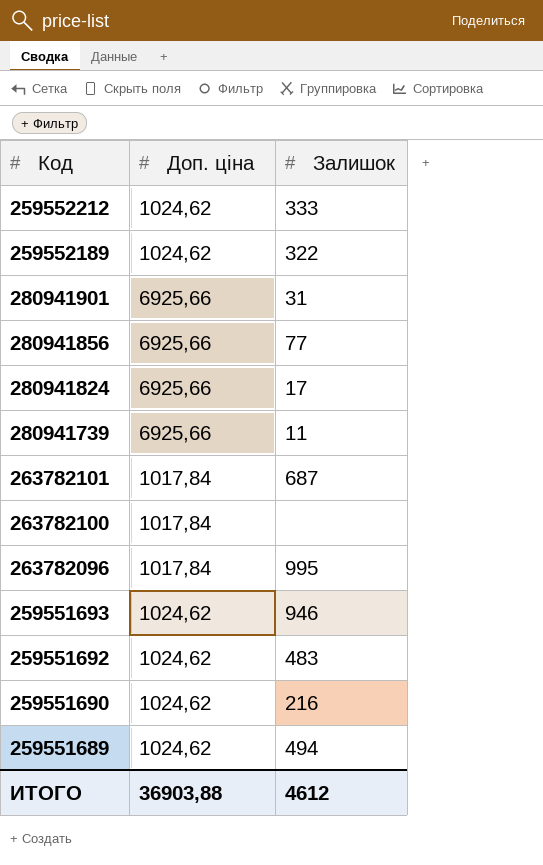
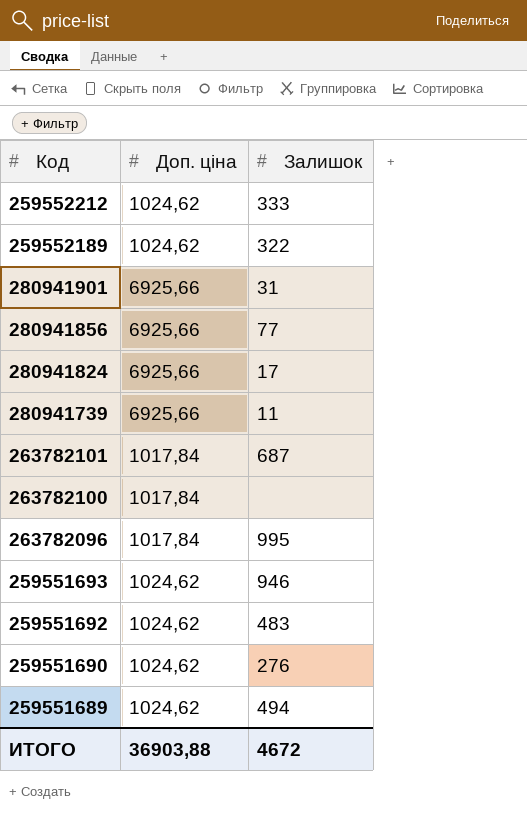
259551690 | Залишок: 216 -> 276
ИТОГО | Залишок: 4612 -> 4672

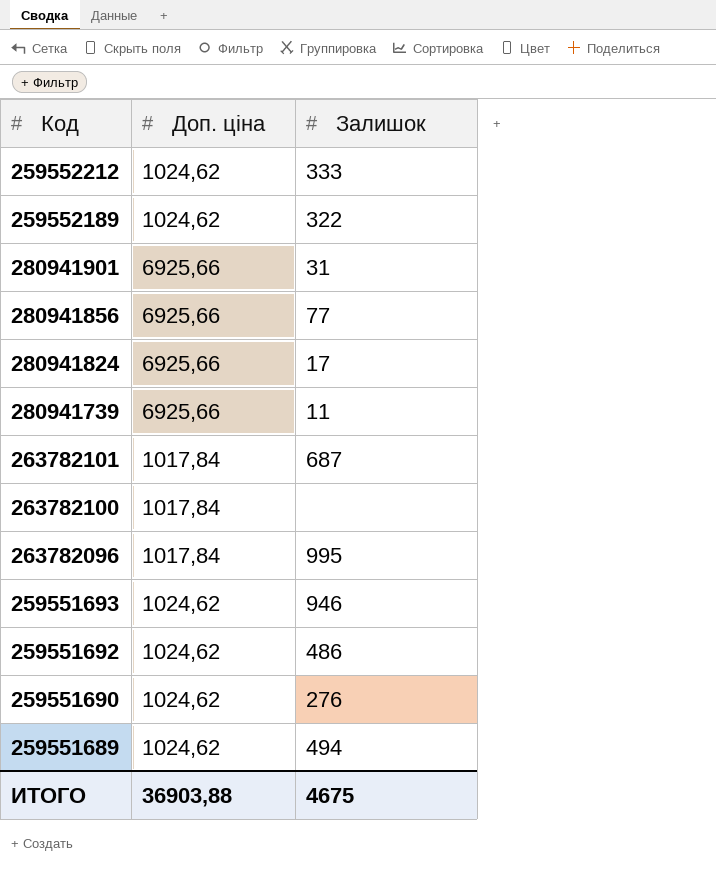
259551692 | Залишок: 483 -> 486
ИТОГО | Залишок: 4672 -> 4675

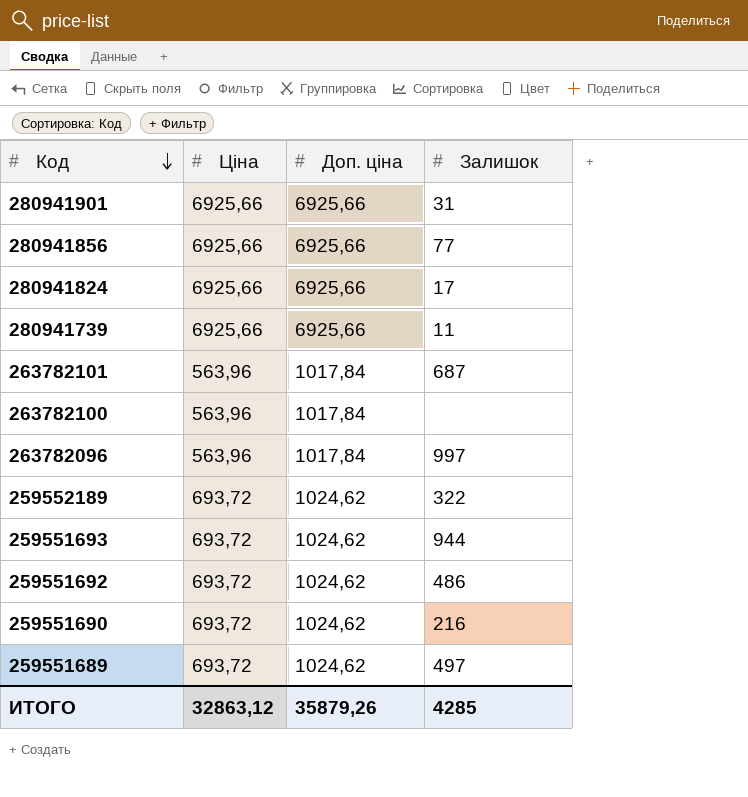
row order: none -> Код descending
column Ціна | position: none -> 2
row 259552212: 1024,62 | 333 -> none
263782096 | Залишок: 995 -> 997
259551693 | Залишок: 946 -> 944
259551690 | Залишок: 276 -> 216
259551689 | Залишок: 494 -> 497
ИТОГО | Доп. ціна: 36903,88 -> 35879,26
ИТОГО | Залишок: 4675 -> 4285

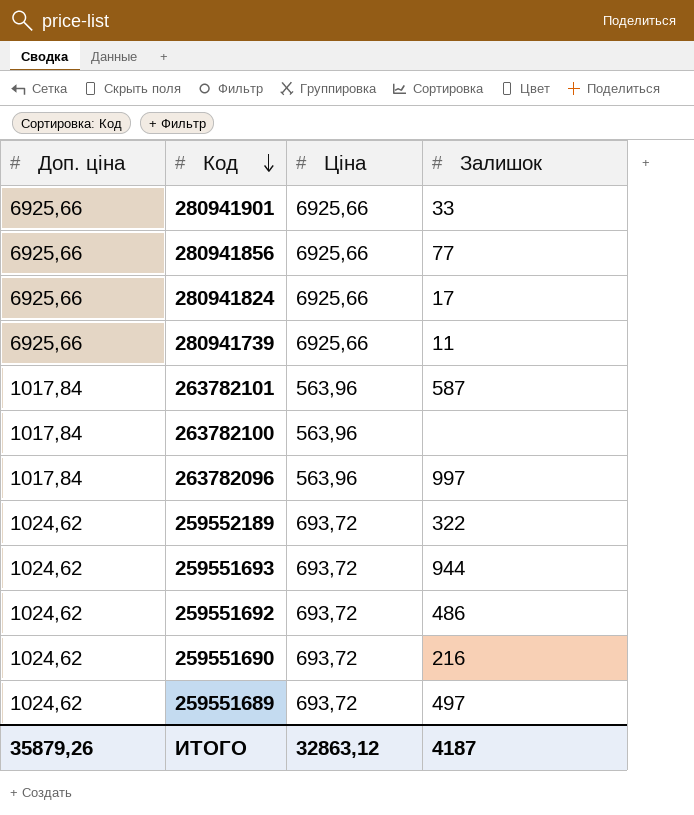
column Доп. ціна | position: 3 -> 1
280941901 | Залишок: 31 -> 33
263782101 | Залишок: 687 -> 587
ИТОГО | Залишок: 4285 -> 4187

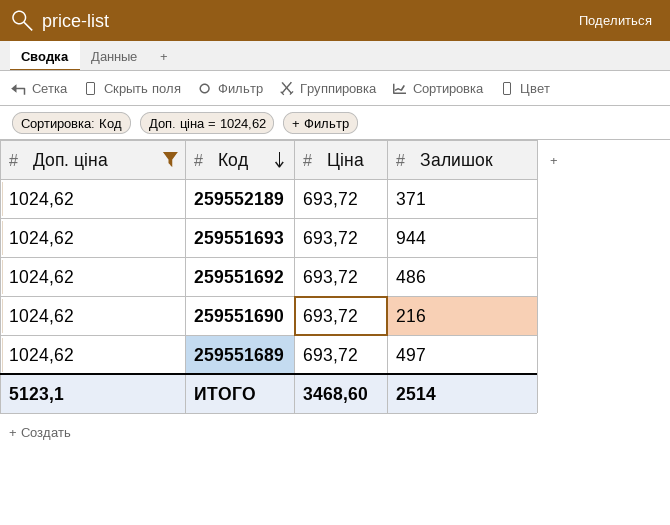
filter: none -> Доп. ціна = 1024,62
259552189 | Залишок: 322 -> 371
ИТОГО | Доп. ціна: 35879,26 -> 5123,1
ИТОГО | Ціна: 32863,12 -> 3468,60
ИТОГО | Залишок: 4187 -> 2514

